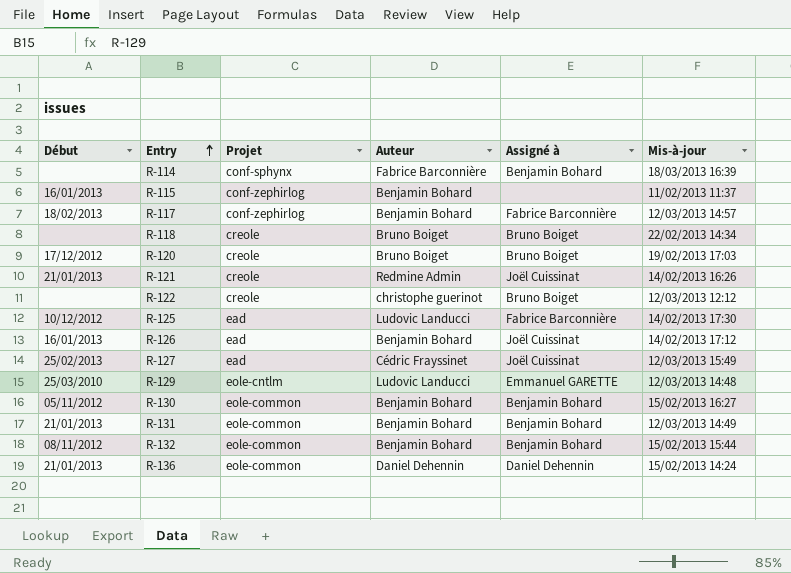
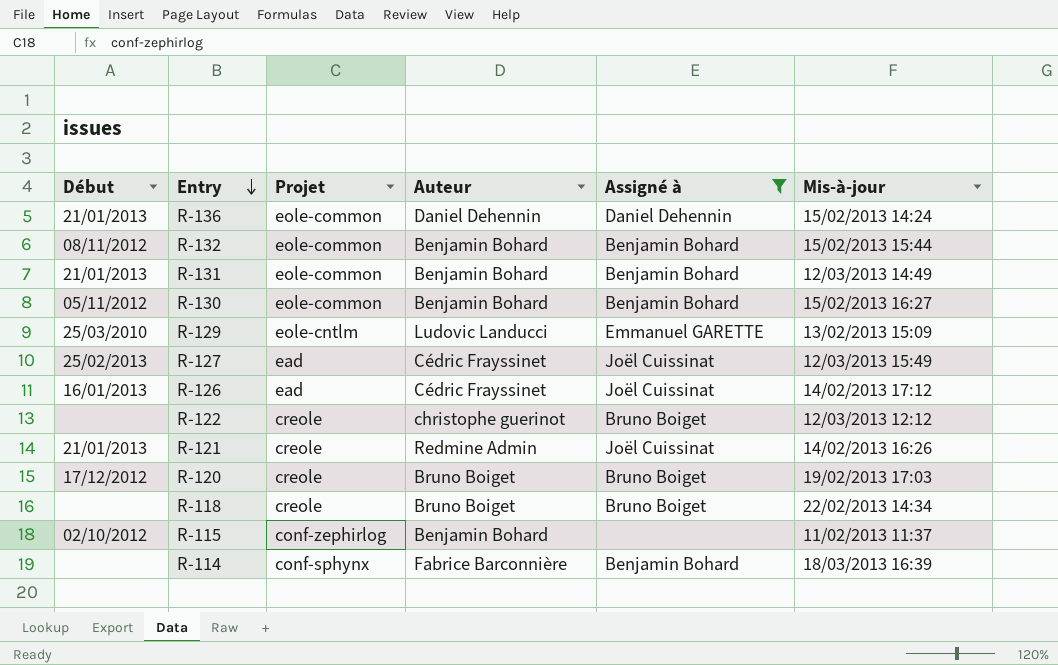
filter: none -> Assigné à != Fabrice Barconnière
row order: Entry ascending -> Entry descending
R-129 | Mis-à-jour: 12/03/2013 14:48 -> 13/02/2013 15:09
R-126 | Auteur: Benjamin Bohard -> Cédric Frayssinet
R-115 | Début: 16/01/2013 -> 02/10/2012

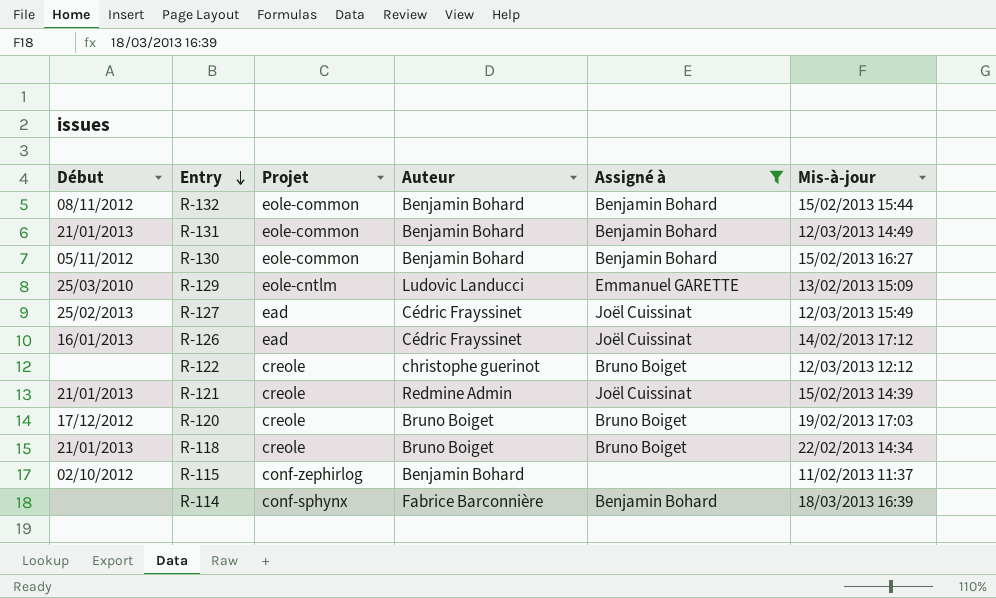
row R-136: 21/01/2013 | eole-common | Daniel Dehennin | Daniel Dehennin | 15/02/2013 14:24 -> none
R-121 | Mis-à-jour: 14/02/2013 16:26 -> 15/02/2013 14:39
R-118 | Début: none -> 21/01/2013

